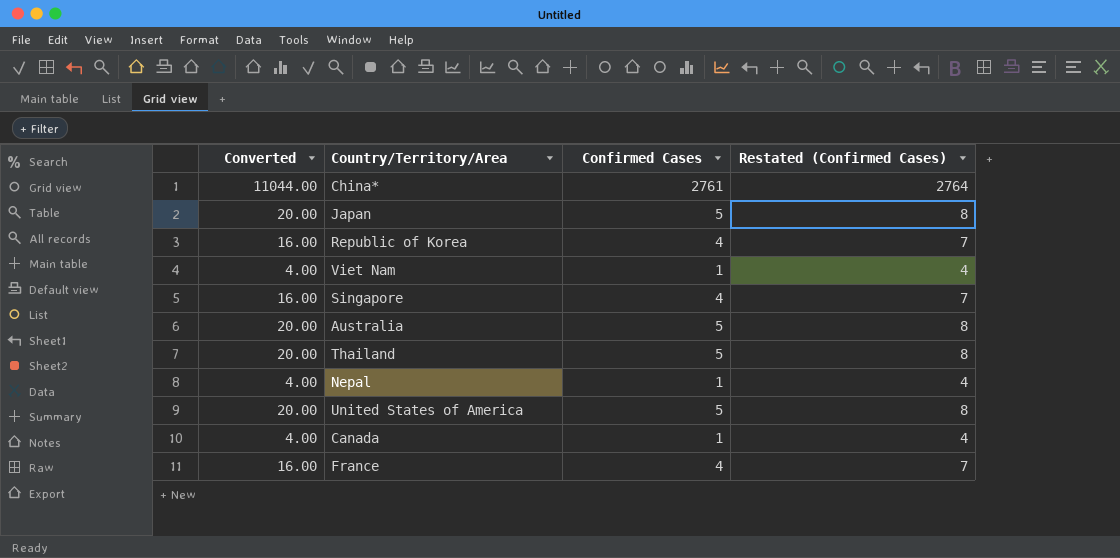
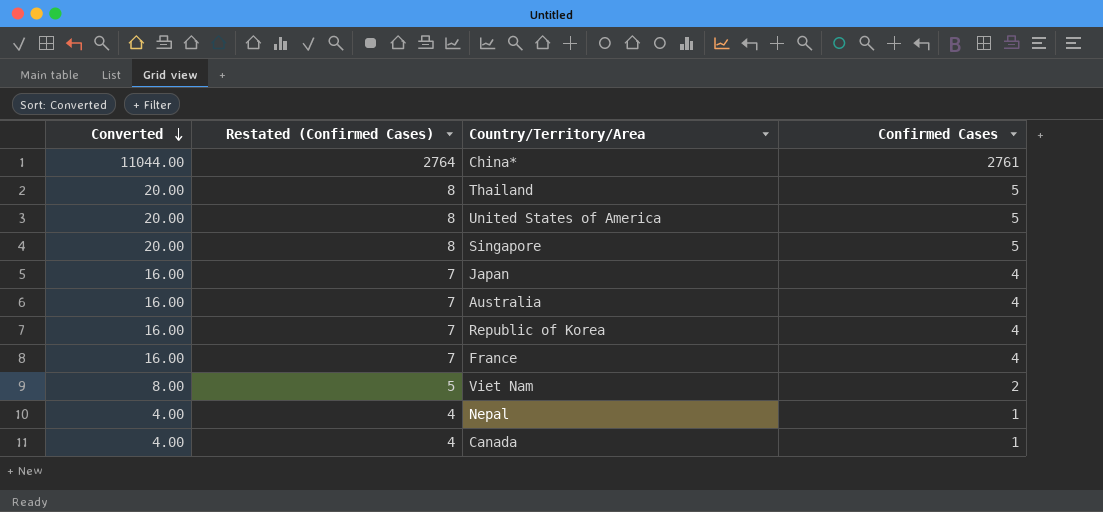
row order: none -> Converted descending
column Restated (Confirmed Cases) | position: 4 -> 2
Singapore | Converted: 16.00 -> 20.00
Singapore | Restated (Confirmed Cases): 7 -> 8
Singapore | Confirmed Cases: 4 -> 5
Japan | Converted: 20.00 -> 16.00
Japan | Restated (Confirmed Cases): 8 -> 7
Japan | Confirmed Cases: 5 -> 4
Australia | Converted: 20.00 -> 16.00
Australia | Restated (Confirmed Cases): 8 -> 7
Australia | Confirmed Cases: 5 -> 4
Viet Nam | Converted: 4.00 -> 8.00
Viet Nam | Restated (Confirmed Cases): 4 -> 5
Viet Nam | Confirmed Cases: 1 -> 2

